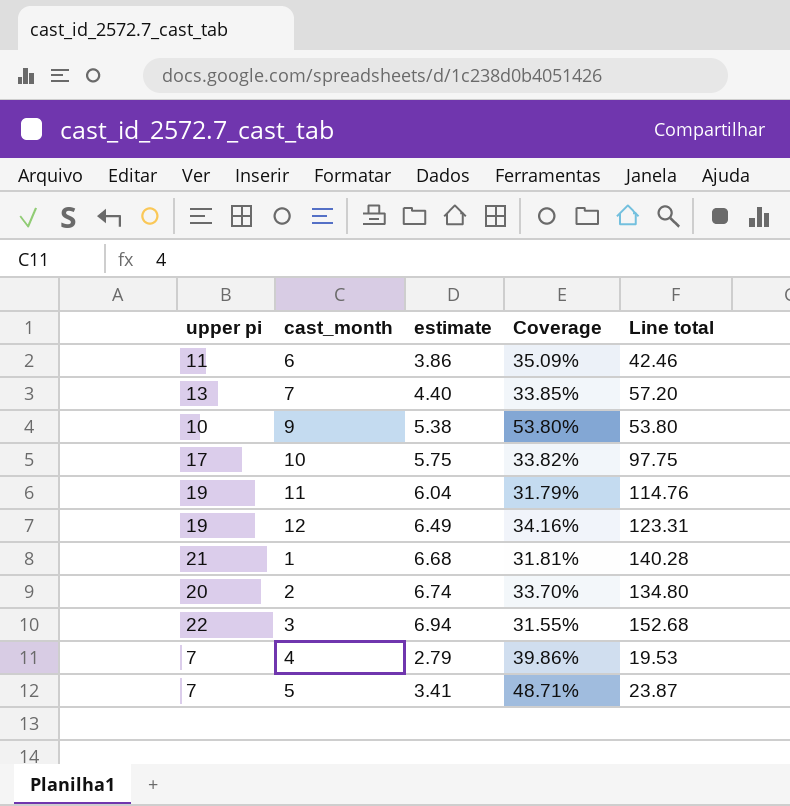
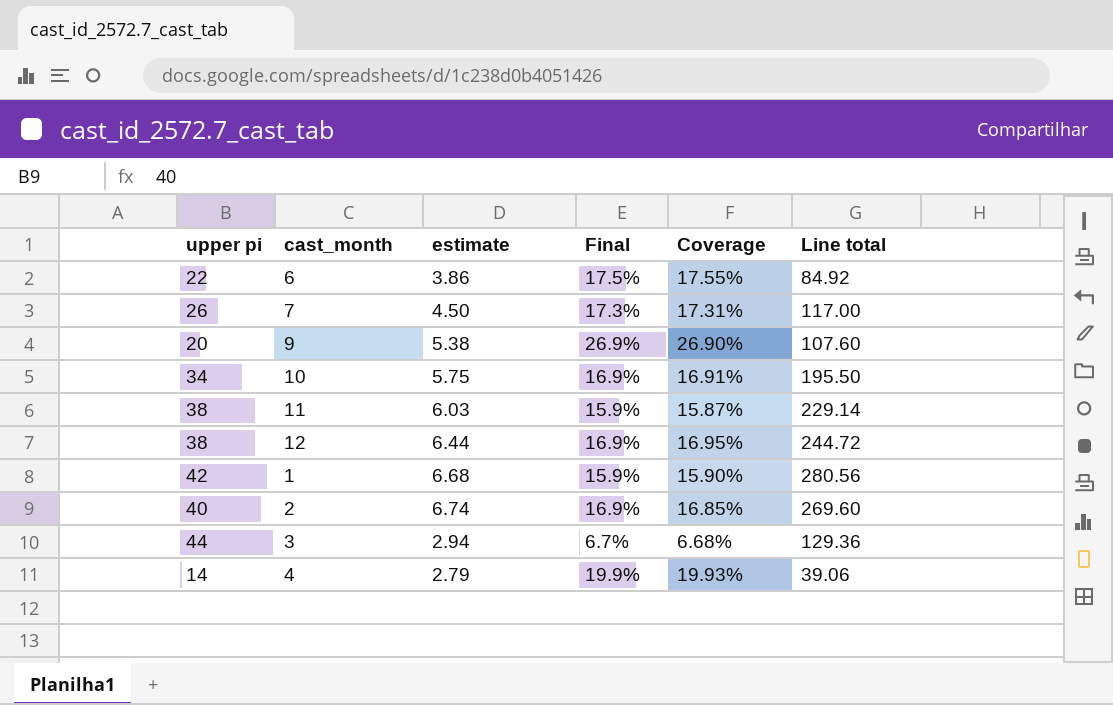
column Final | formula: none -> [estimate] / [upper pi]
row 5: 7 | 3.41 | 48.71% | 23.87 -> none
6 | upper pi: 11 -> 22
6 | Coverage: 35.09% -> 17.55%
6 | Line total: 42.46 -> 84.92
7 | upper pi: 13 -> 26
7 | estimate: 4.40 -> 4.50
7 | Coverage: 33.85% -> 17.31%
7 | Line total: 57.20 -> 117.00
9 | upper pi: 10 -> 20
9 | Coverage: 53.80% -> 26.90%
9 | Line total: 53.80 -> 107.60
10 | upper pi: 17 -> 34
10 | Coverage: 33.82% -> 16.91%
10 | Line total: 97.75 -> 195.50
11 | upper pi: 19 -> 38
11 | estimate: 6.04 -> 6.03
11 | Coverage: 31.79% -> 15.87%
11 | Line total: 114.76 -> 229.14
12 | upper pi: 19 -> 38
12 | estimate: 6.49 -> 6.44
12 | Coverage: 34.16% -> 16.95%
12 | Line total: 123.31 -> 244.72
1 | upper pi: 21 -> 42
1 | Coverage: 31.81% -> 15.90%
1 | Line total: 140.28 -> 280.56
2 | upper pi: 20 -> 40
2 | Coverage: 33.70% -> 16.85%
2 | Line total: 134.80 -> 269.60
3 | upper pi: 22 -> 44
3 | estimate: 6.94 -> 2.94
3 | Coverage: 31.55% -> 6.68%
3 | Line total: 152.68 -> 129.36
4 | upper pi: 7 -> 14
4 | Coverage: 39.86% -> 19.93%
4 | Line total: 19.53 -> 39.06

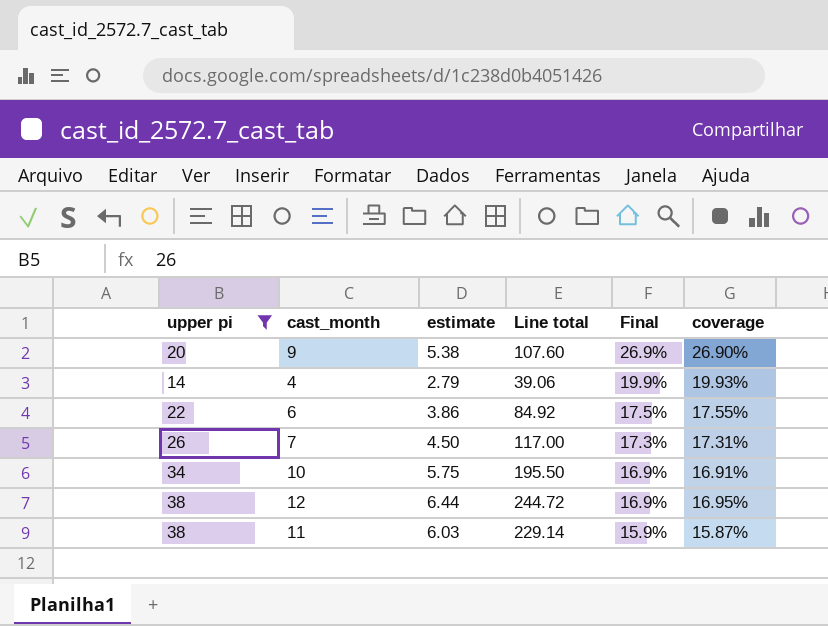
filter: none -> upper pi <= 38
row order: none -> Final descending
column Line total | position: 6 -> 4
column name: Coverage -> coverage

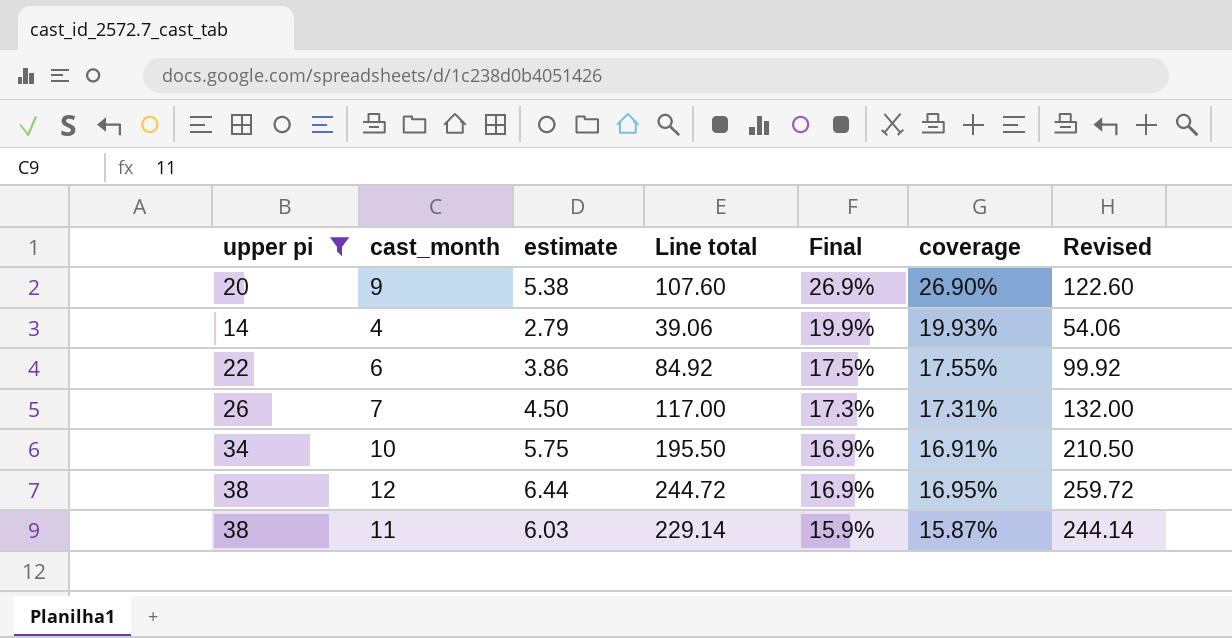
column Revised | formula: none -> [Line total] + 15

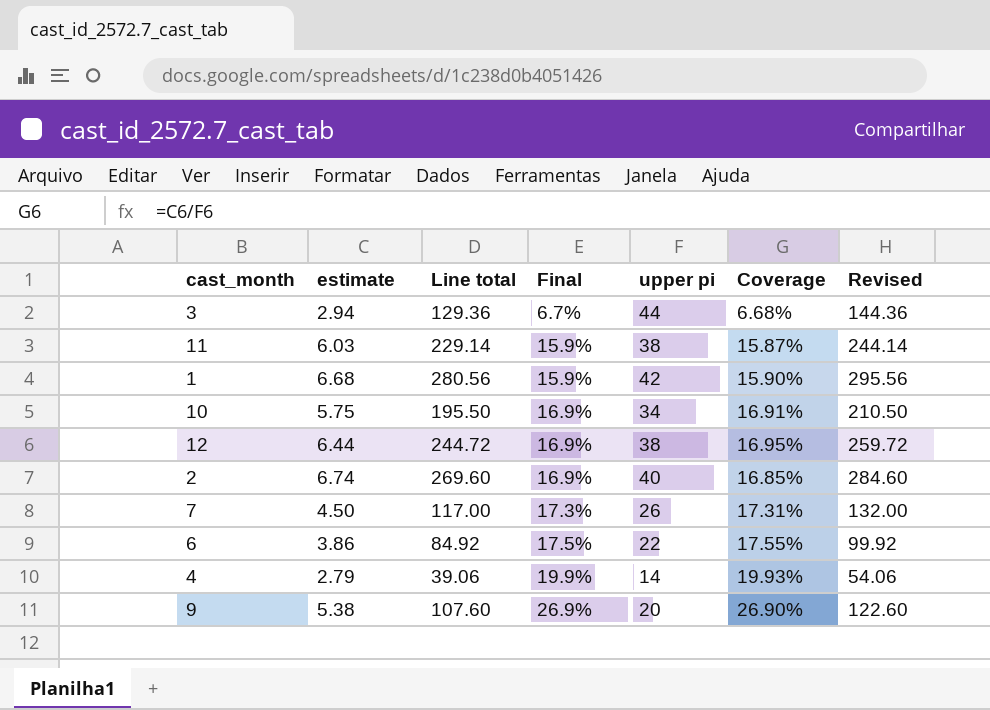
filter: upper pi <= 38 -> none
row order: Final descending -> Final ascending
column upper pi | position: 1 -> 5
column name: coverage -> Coverage

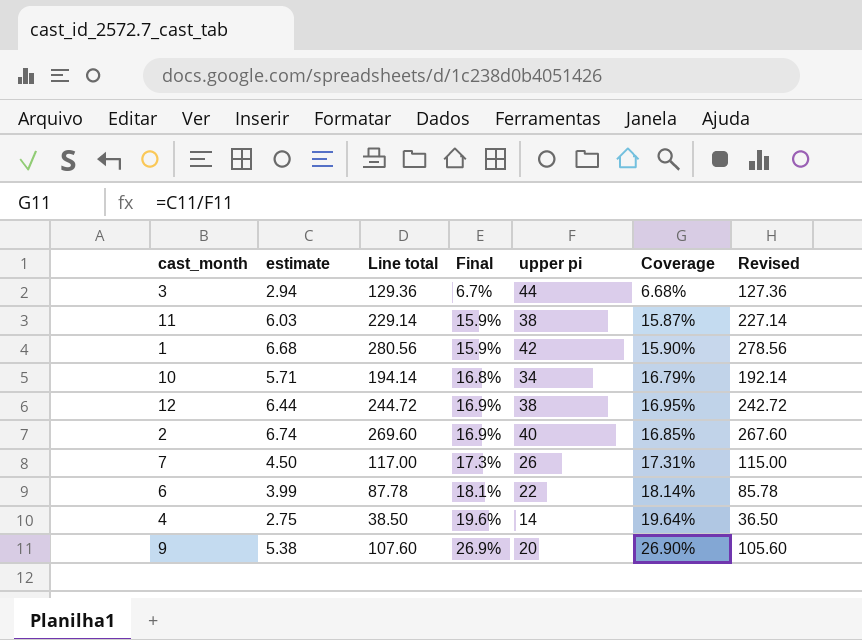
column Revised | formula: [Line total] + 15 -> [Line total] - 2
10 | estimate: 5.75 -> 5.71
10 | Line total: 195.50 -> 194.14
10 | Final: 16.9% -> 16.8%
10 | Coverage: 16.91% -> 16.79%
6 | estimate: 3.86 -> 3.99
6 | Line total: 84.92 -> 87.78
6 | Final: 17.5% -> 18.1%
6 | Coverage: 17.55% -> 18.14%
4 | estimate: 2.79 -> 2.75
4 | Line total: 39.06 -> 38.50
4 | Final: 19.9% -> 19.6%
4 | Coverage: 19.93% -> 19.64%

